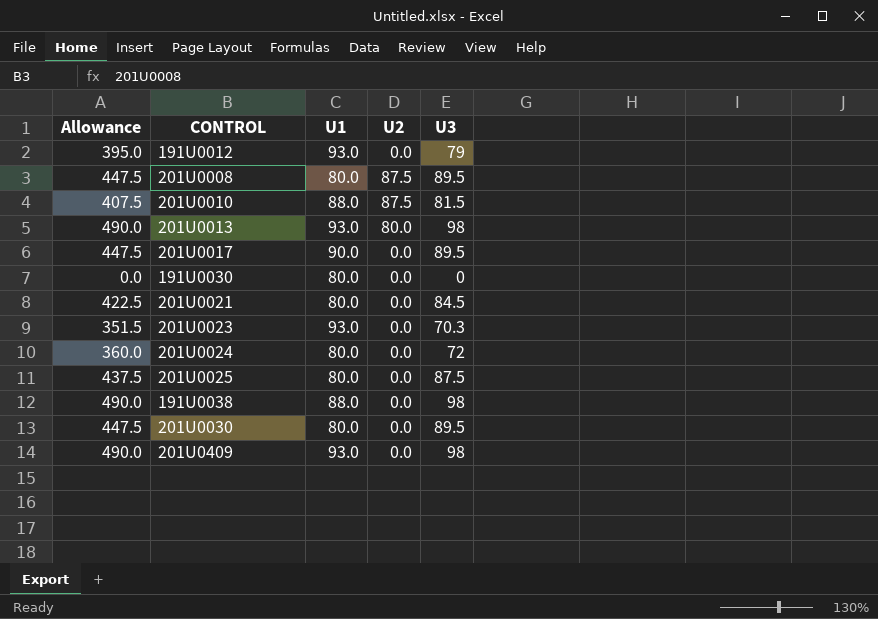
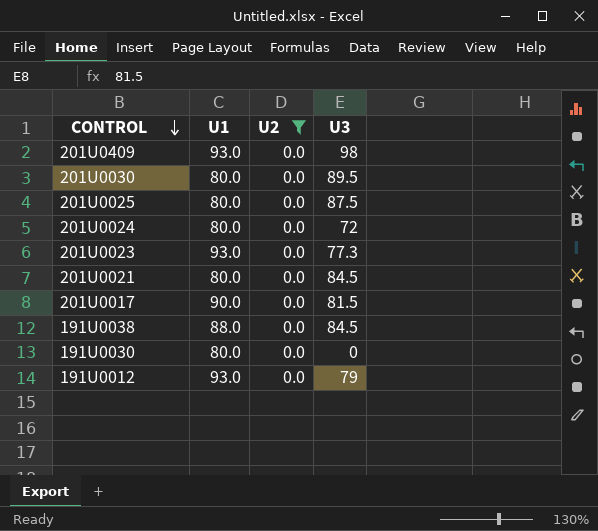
filter: none -> U2 = 0.0
row order: none -> CONTROL descending
column Allowance | formula: [U3] * 5 -> none
201U0023 | U3: 70.3 -> 77.3
201U0017 | U3: 89.5 -> 81.5
191U0038 | U3: 98 -> 84.5

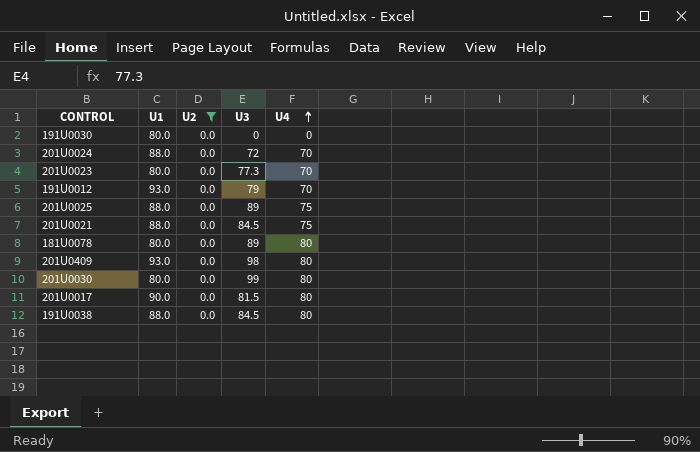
row order: CONTROL descending -> U4 ascending
column U4 | position: none -> 5
201U0024 | U1: 80.0 -> 88.0
201U0023 | U1: 93.0 -> 80.0
201U0025 | U1: 80.0 -> 88.0
201U0025 | U3: 87.5 -> 89
201U0021 | U1: 80.0 -> 88.0
row 181U0078: none -> 80.0 | 0.0 | 89 | 80
201U0030 | U3: 89.5 -> 99

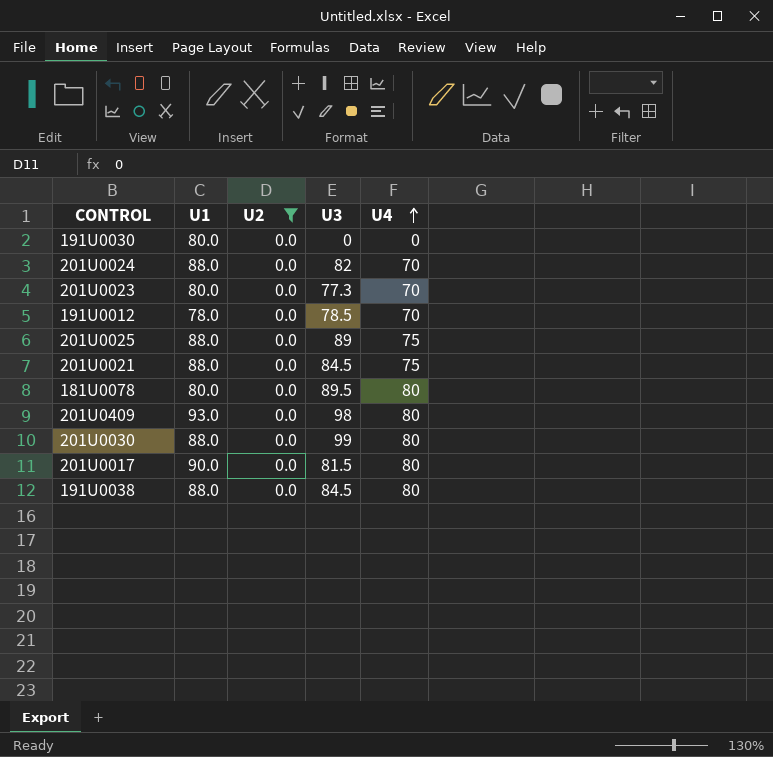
201U0024 | U3: 72 -> 82
191U0012 | U1: 93.0 -> 78.0
191U0012 | U3: 79 -> 78.5
181U0078 | U3: 89 -> 89.5
201U0030 | U1: 80.0 -> 88.0

